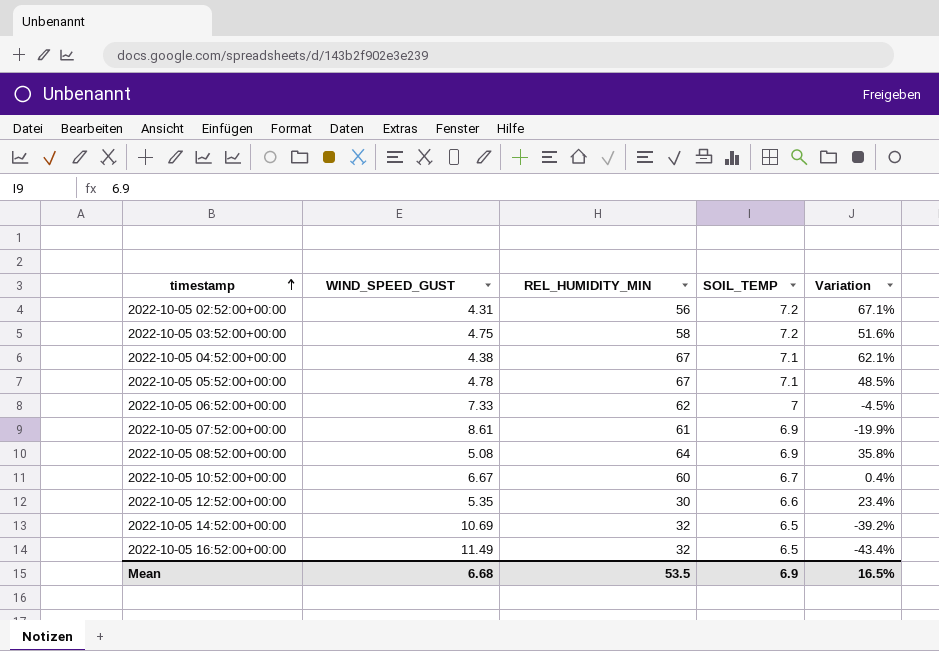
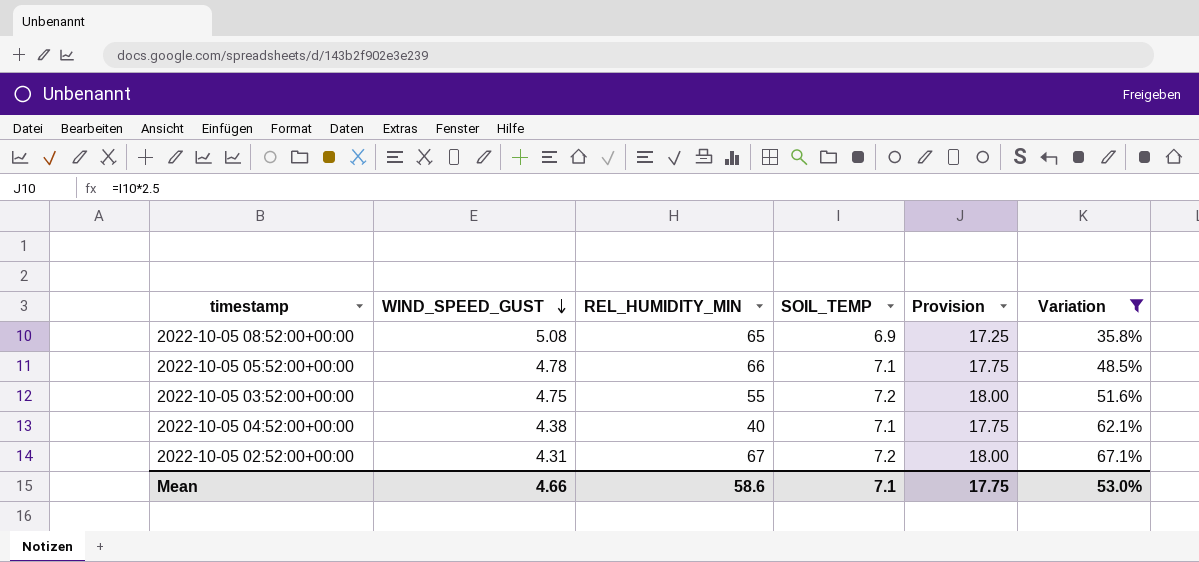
filter: none -> Variation >= 35.8%
row order: timestamp ascending -> WIND_SPEED_GUST descending
column Provision | formula: none -> [SOIL_TEMP] * 2.5
2022-10-05 08:52:00+00:00 | REL_HUMIDITY_MIN: 64 -> 65
2022-10-05 05:52:00+00:00 | REL_HUMIDITY_MIN: 67 -> 66
2022-10-05 03:52:00+00:00 | REL_HUMIDITY_MIN: 58 -> 55
2022-10-05 04:52:00+00:00 | REL_HUMIDITY_MIN: 67 -> 40
2022-10-05 02:52:00+00:00 | REL_HUMIDITY_MIN: 56 -> 67
Mean | WIND_SPEED_GUST: 6.68 -> 4.66
Mean | REL_HUMIDITY_MIN: 53.5 -> 58.6
Mean | SOIL_TEMP: 6.9 -> 7.1
Mean | Variation: 16.5% -> 53.0%

